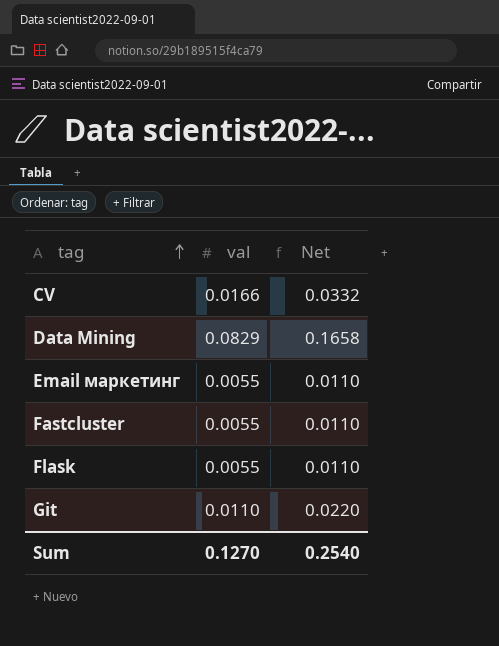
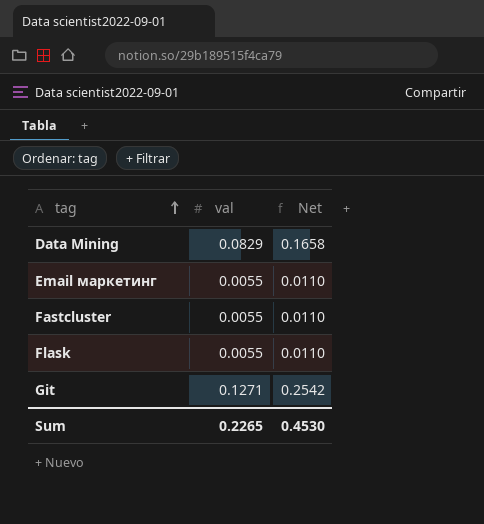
row CV: 0.0166 | 0.0332 -> none
Git | val: 0.0110 -> 0.1271
Git | Net: 0.0220 -> 0.2542
Sum | val: 0.1270 -> 0.2265
Sum | Net: 0.2540 -> 0.4530

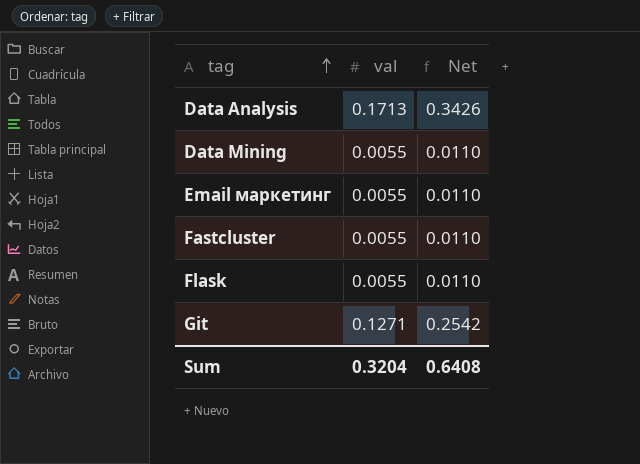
row Data Analysis: none -> 0.1713 | 0.3426
Data Mining | val: 0.0829 -> 0.0055
Data Mining | Net: 0.1658 -> 0.0110
Sum | val: 0.2265 -> 0.3204
Sum | Net: 0.4530 -> 0.6408

